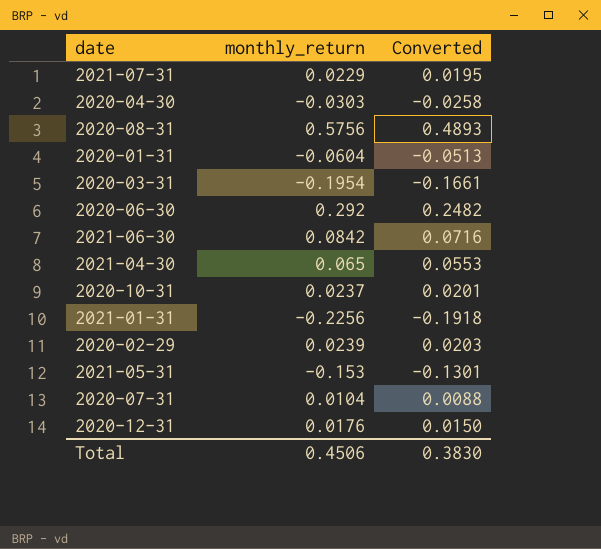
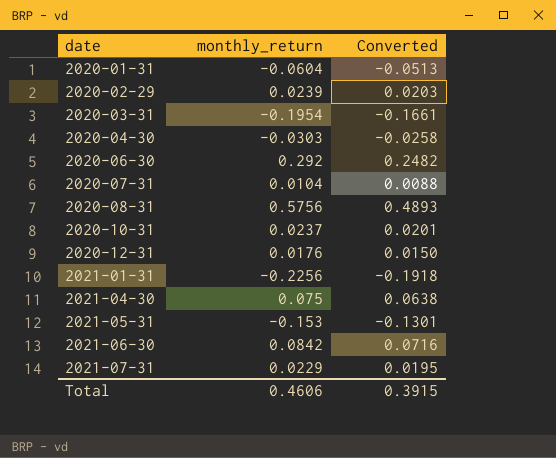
row order: none -> date ascending
2021-04-30 | monthly_return: 0.065 -> 0.075
2021-04-30 | Converted: 0.0553 -> 0.0638
Total | monthly_return: 0.4506 -> 0.4606
Total | Converted: 0.3830 -> 0.3915

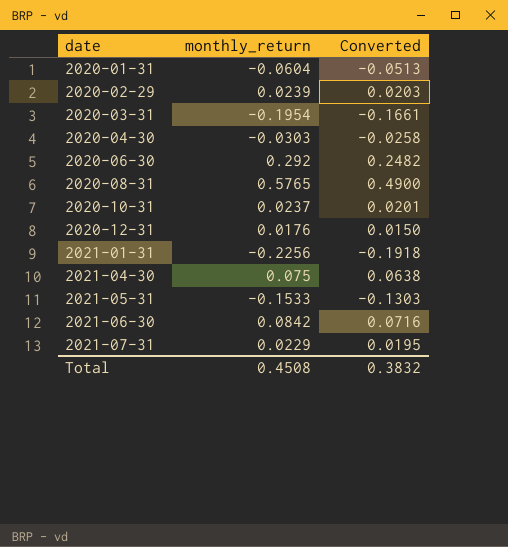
row 2020-07-31: 0.0104 | 0.0088 -> none
2020-08-31 | monthly_return: 0.5756 -> 0.5765
2020-08-31 | Converted: 0.4893 -> 0.4900
2021-05-31 | monthly_return: -0.153 -> -0.1533
2021-05-31 | Converted: -0.1301 -> -0.1303
Total | monthly_return: 0.4606 -> 0.4508
Total | Converted: 0.3915 -> 0.3832

